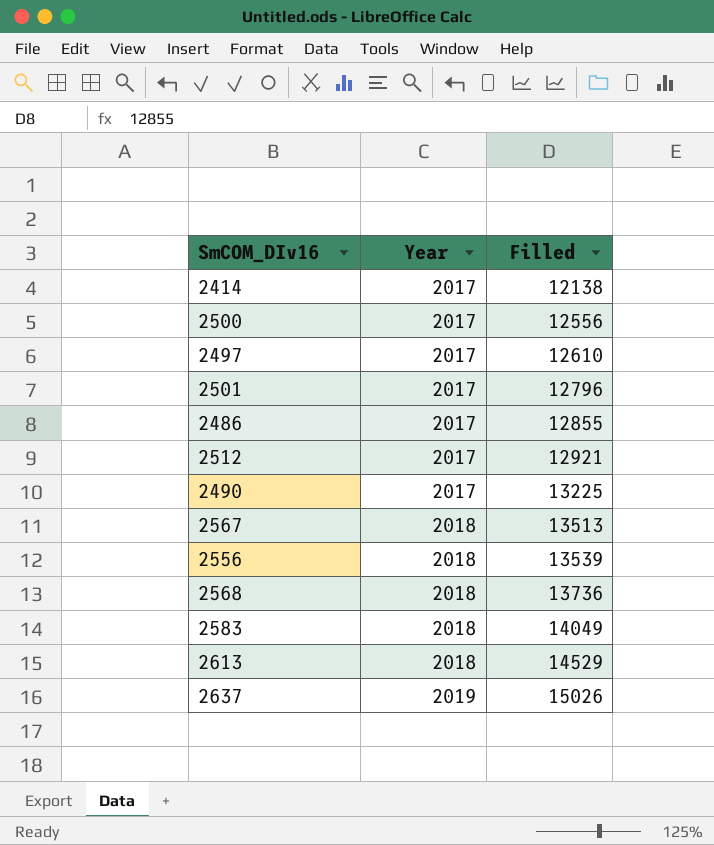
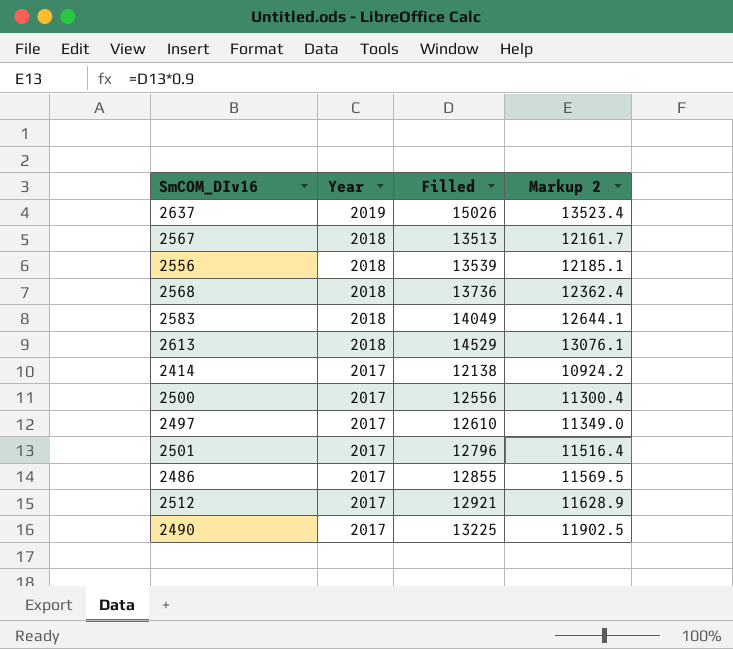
row order: Year ascending -> Year descending
column Markup 2 | formula: none -> [Filled] * 0.9

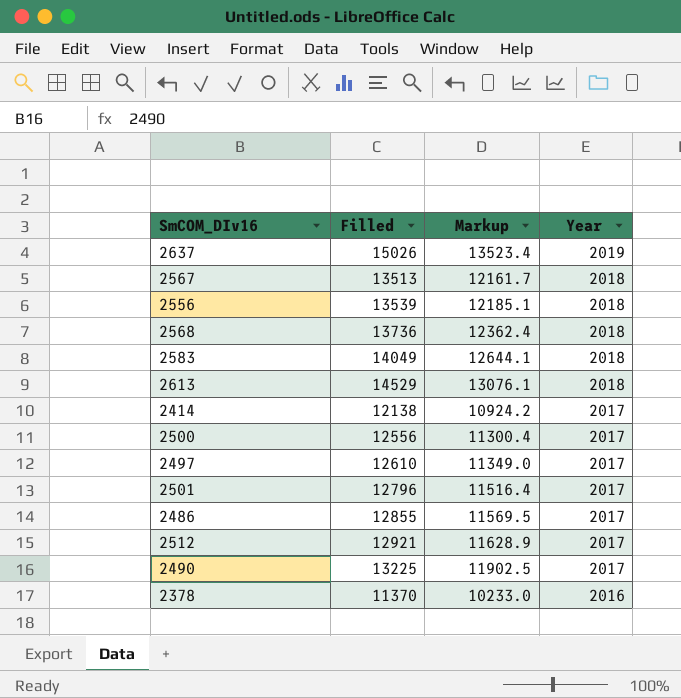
column name: Markup 2 -> Markup
column Year | position: 2 -> 4
row 2378: none -> 11370 | 10233.0 | 2016

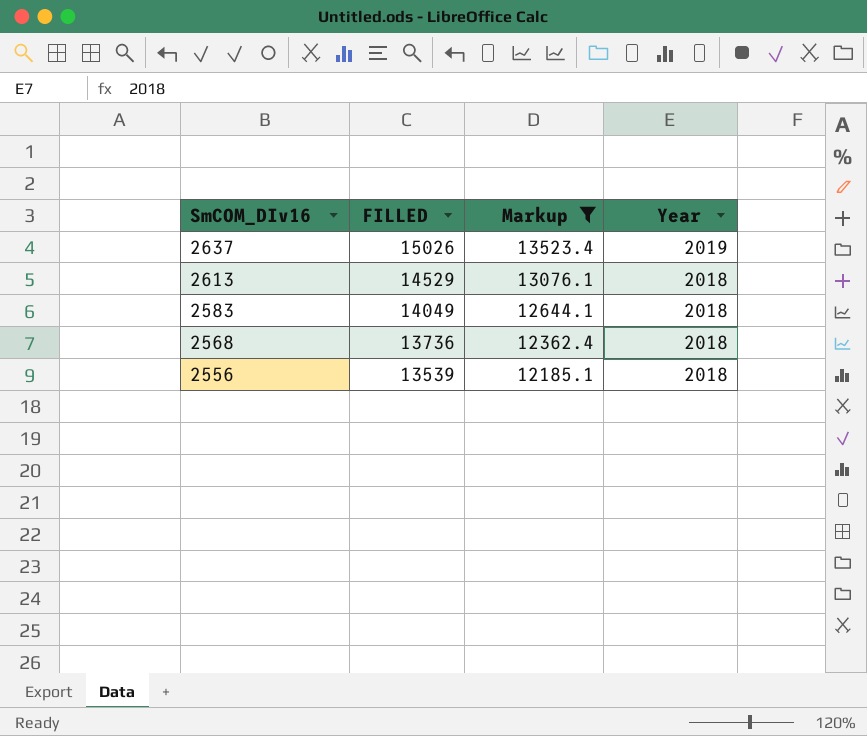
filter: none -> Markup >= 12185.1
row order: Year descending -> SmCOM_DIv16 descending
column name: Filled -> FILLED

